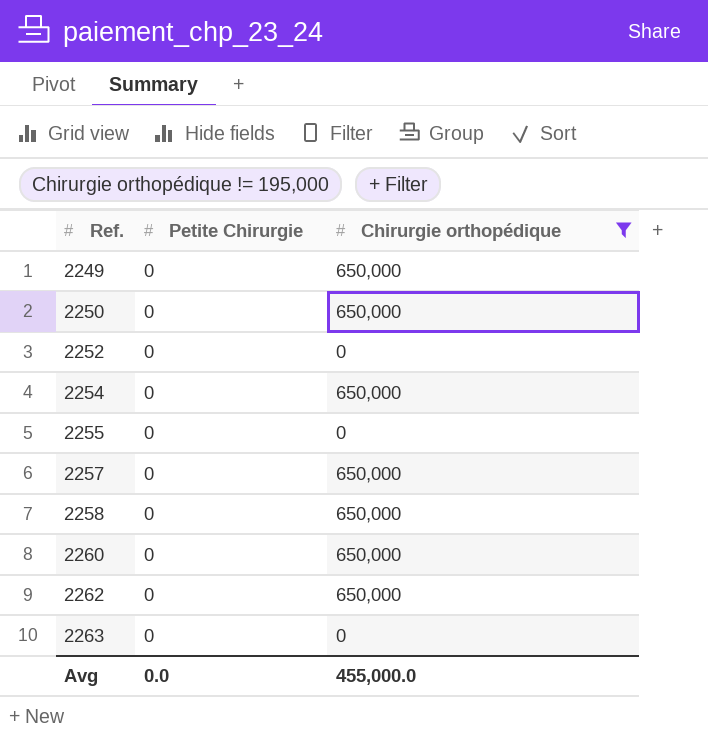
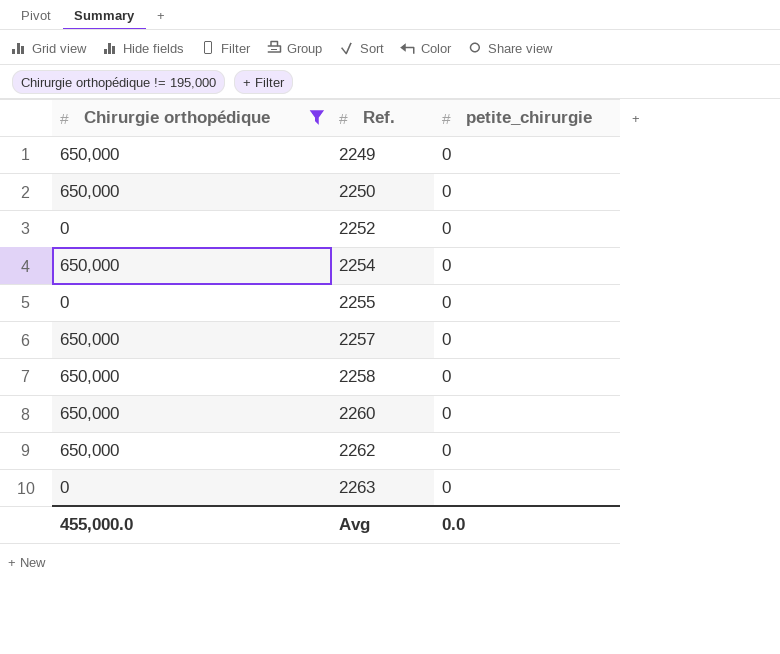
column Chirurgie orthopédique | position: 3 -> 1
column name: Petite Chirurgie -> petite_chirurgie

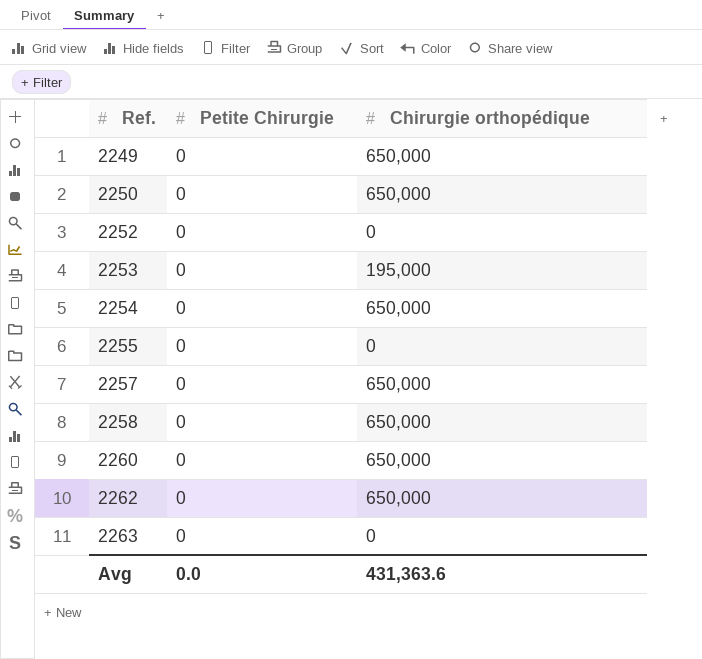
filter: Chirurgie orthopédique != 195,000 -> none
column name: petite_chirurgie -> Petite Chirurgie
column Chirurgie orthopédique | position: 1 -> 3
Avg | Chirurgie orthopédique: 455,000.0 -> 431,363.6

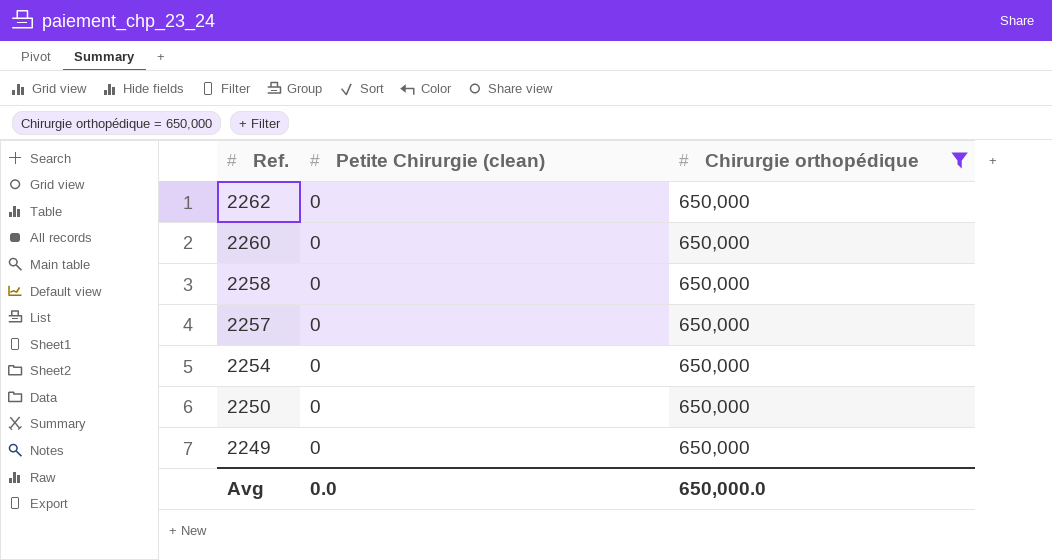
filter: none -> Chirurgie orthopédique = 650,000
row order: Ref. ascending -> Ref. descending
column name: Petite Chirurgie -> Petite Chirurgie (clean)
Avg | Chirurgie orthopédique: 431,363.6 -> 650,000.0

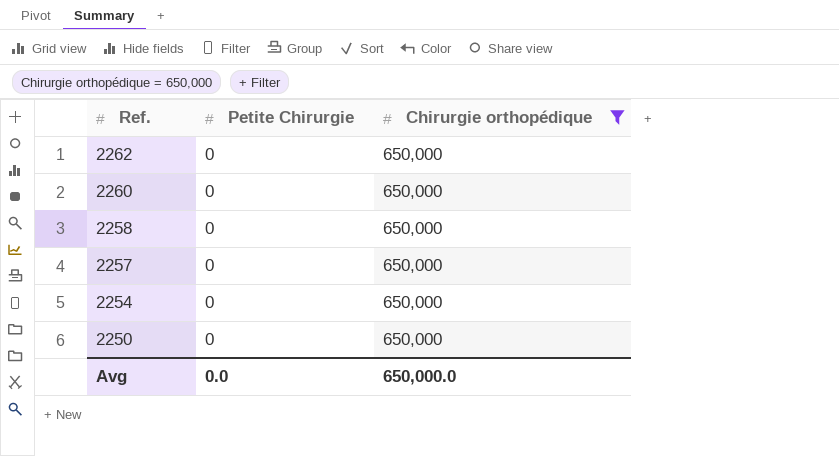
column name: Petite Chirurgie (clean) -> Petite Chirurgie
row 2249: 0 | 650,000 -> none

